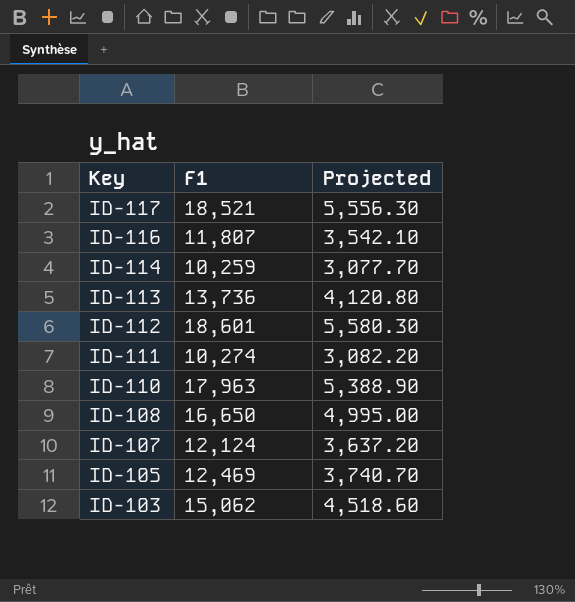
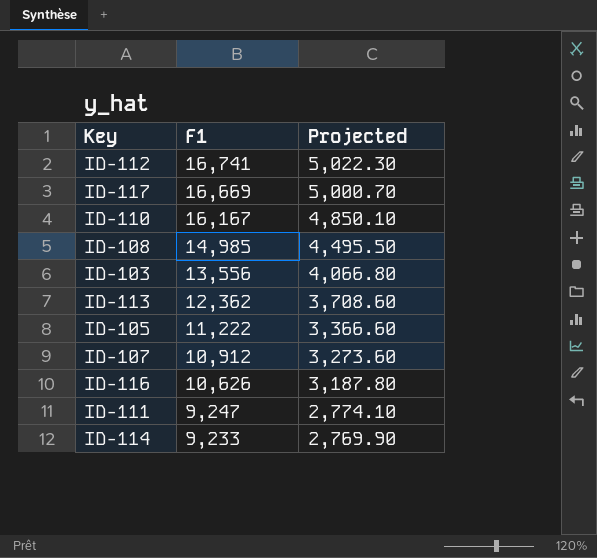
row order: Key descending -> F1 descending
ID-112 | F1: 18,601 -> 16,741
ID-112 | Projected: 5,580.30 -> 5,022.30
ID-117 | F1: 18,521 -> 16,669
ID-117 | Projected: 5,556.30 -> 5,000.70
ID-110 | F1: 17,963 -> 16,167
ID-110 | Projected: 5,388.90 -> 4,850.10
ID-108 | F1: 16,650 -> 14,985
ID-108 | Projected: 4,995.00 -> 4,495.50
ID-103 | F1: 15,062 -> 13,556
ID-103 | Projected: 4,518.60 -> 4,066.80
ID-113 | F1: 13,736 -> 12,362
ID-113 | Projected: 4,120.80 -> 3,708.60
ID-105 | F1: 12,469 -> 11,222
ID-105 | Projected: 3,740.70 -> 3,366.60
ID-107 | F1: 12,124 -> 10,912
ID-107 | Projected: 3,637.20 -> 3,273.60
ID-116 | F1: 11,807 -> 10,626
ID-116 | Projected: 3,542.10 -> 3,187.80
ID-111 | F1: 10,274 -> 9,247
ID-111 | Projected: 3,082.20 -> 2,774.10
ID-114 | F1: 10,259 -> 9,233
ID-114 | Projected: 3,077.70 -> 2,769.90

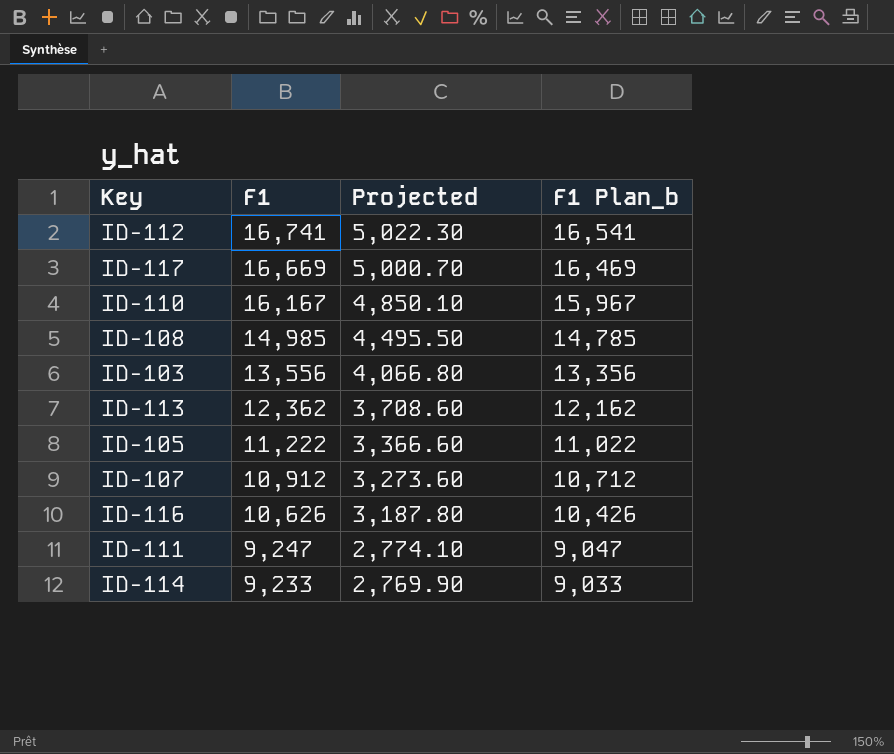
column F1 Plan_b | formula: none -> [F1] - 200

